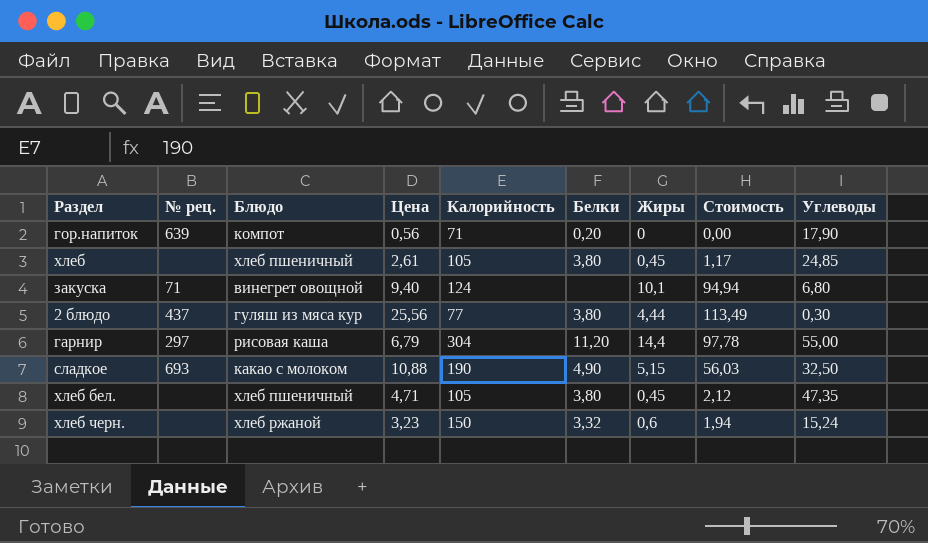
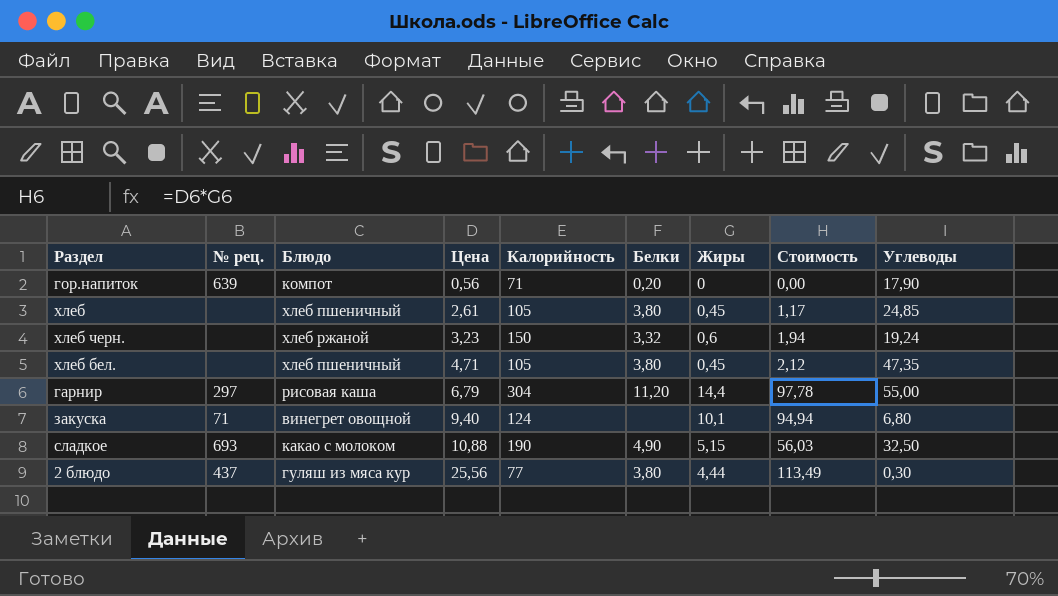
row order: none -> Цена ascending
хлеб черн. | Углеводы: 15,24 -> 19,24

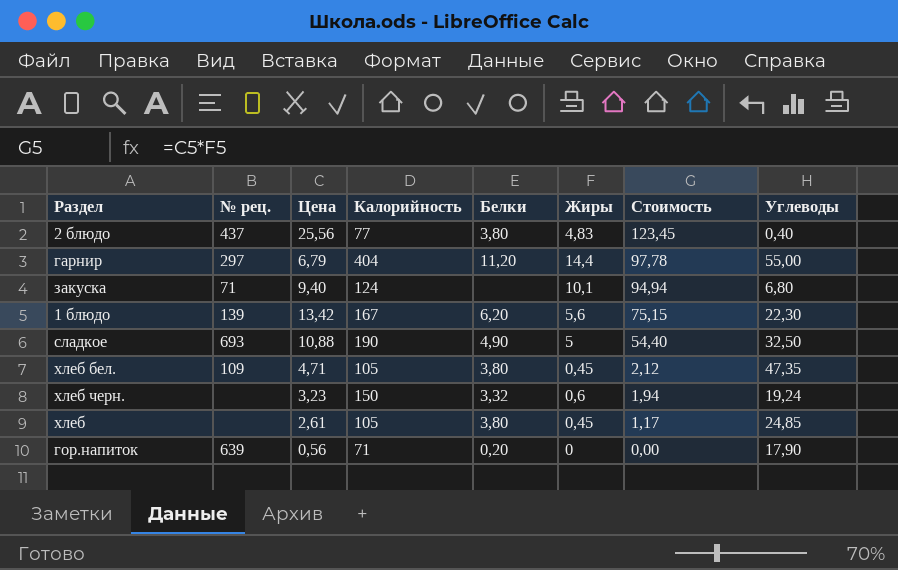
row order: Цена ascending -> Стоимость descending
column Блюдо | position: 3 -> none
2 блюдо | Жиры: 4,44 -> 4,83
2 блюдо | Стоимость: 113,49 -> 123,45
2 блюдо | Углеводы: 0,30 -> 0,40
гарнир | Калорийность: 304 -> 404
row 1 блюдо: none -> 139 | 13,42 | 167 | 6,20 | 5,6 | 75,15 | 22,30
сладкое | Жиры: 5,15 -> 5
сладкое | Стоимость: 56,03 -> 54,40
хлеб бел. | № рец.: none -> 109

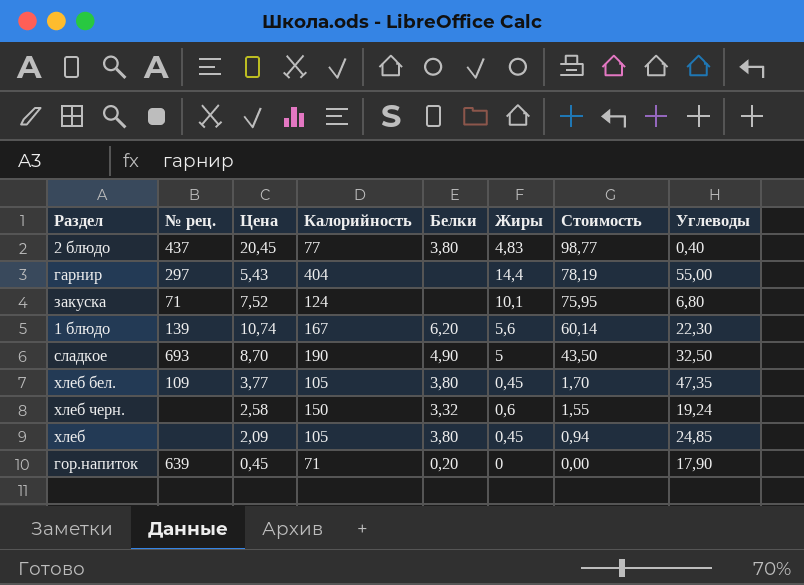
2 блюдо | Цена: 25,56 -> 20,45
2 блюдо | Стоимость: 123,45 -> 98,77
гарнир | Цена: 6,79 -> 5,43
гарнир | Белки: 11,20 -> none
гарнир | Стоимость: 97,78 -> 78,19
закуска | Цена: 9,40 -> 7,52
закуска | Стоимость: 94,94 -> 75,95
1 блюдо | Цена: 13,42 -> 10,74
1 блюдо | Стоимость: 75,15 -> 60,14
сладкое | Цена: 10,88 -> 8,70
сладкое | Стоимость: 54,40 -> 43,50
хлеб бел. | Цена: 4,71 -> 3,77
хлеб бел. | Стоимость: 2,12 -> 1,70
хлеб черн. | Цена: 3,23 -> 2,58
хлеб черн. | Стоимость: 1,94 -> 1,55
хлеб | Цена: 2,61 -> 2,09
хлеб | Стоимость: 1,17 -> 0,94
гор.напиток | Цена: 0,56 -> 0,45

